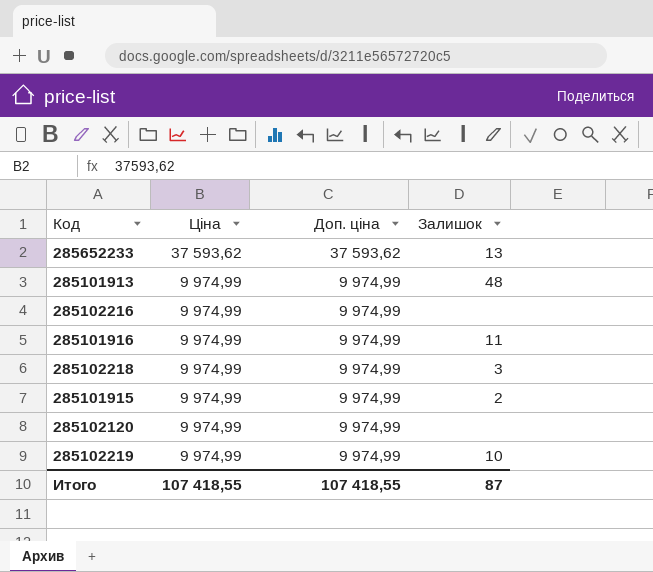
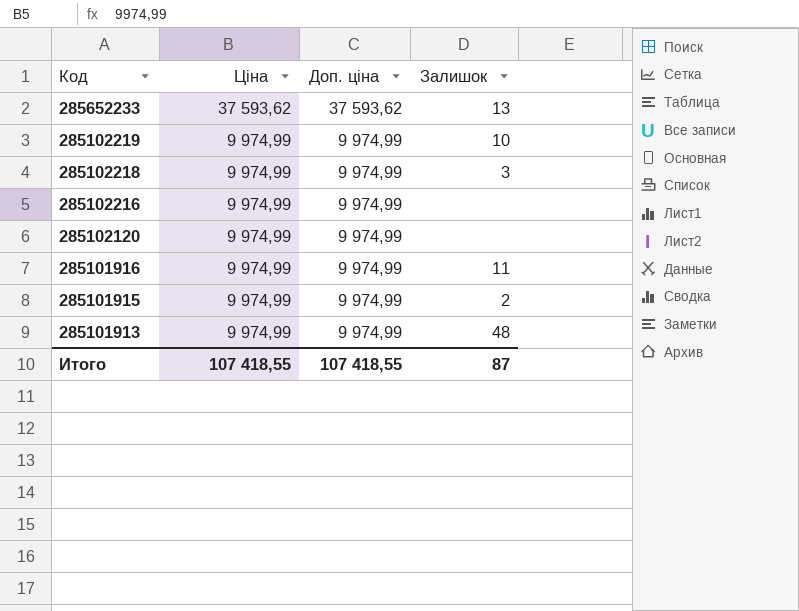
row order: Ціна descending -> Код descending

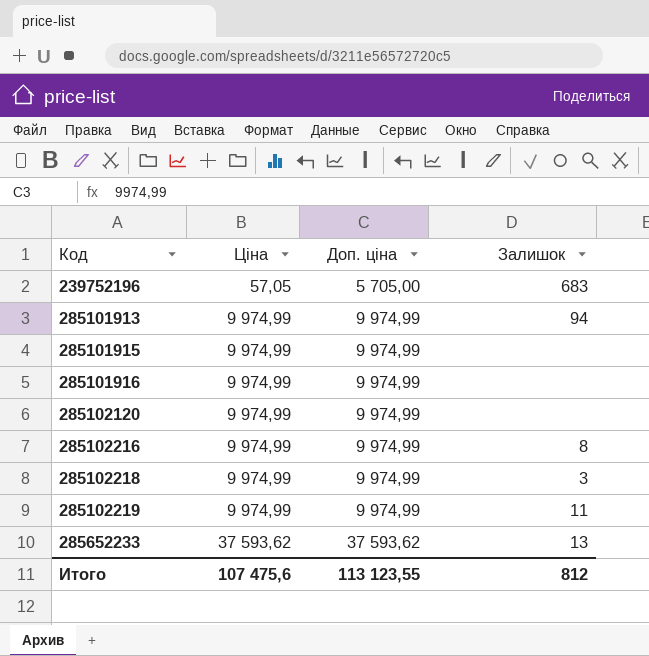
row order: Код descending -> Код ascending
row 239752196: none -> 57,05 | 5 705,00 | 683
285101913 | Залишок: 48 -> 94
285101915 | Залишок: 2 -> none
285101916 | Залишок: 11 -> none
285102216 | Залишок: none -> 8
285102219 | Залишок: 10 -> 11
Итого | Ціна: 107 418,55 -> 107 475,6
Итого | Доп. ціна: 107 418,55 -> 113 123,55
Итого | Залишок: 87 -> 812

